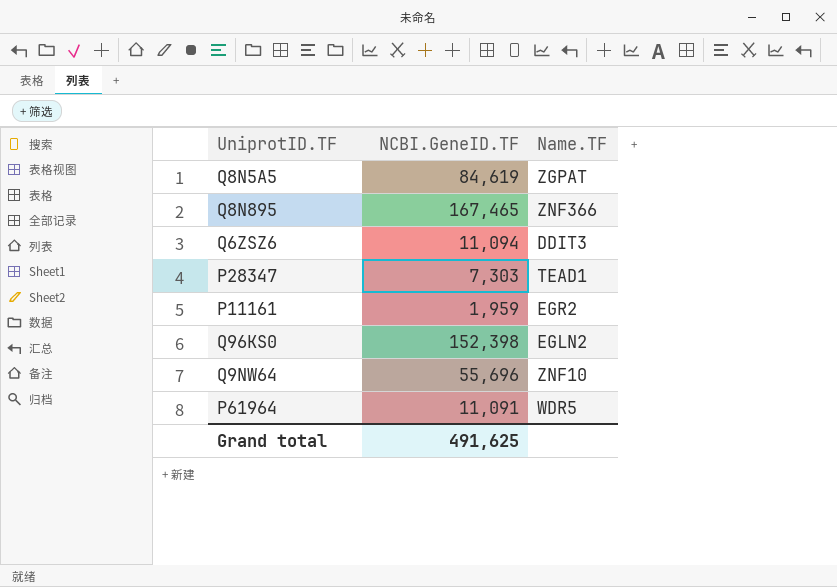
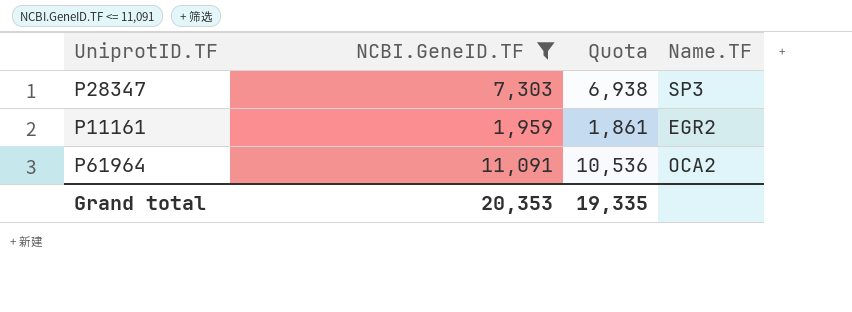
filter: none -> NCBI.GeneID.TF <= 11,091
column Quota | formula: none -> [NCBI.GeneID.TF] * 0.95
P28347 | Name.TF: TEAD1 -> SP3
P61964 | Name.TF: WDR5 -> OCA2
Grand total | NCBI.GeneID.TF: 491,625 -> 20,353

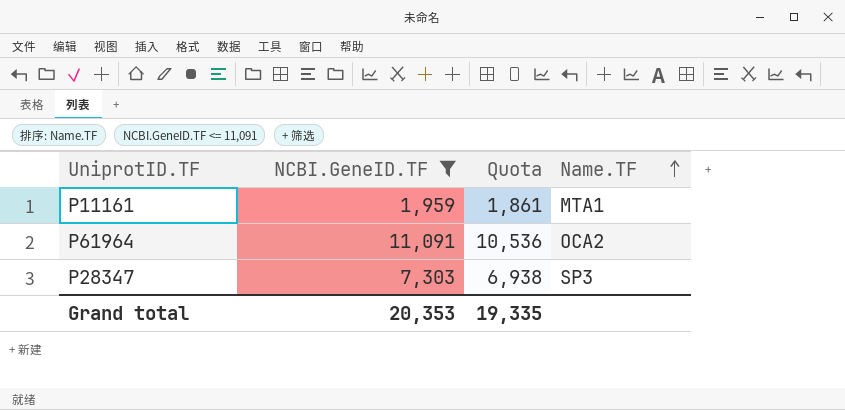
row order: none -> Name.TF ascending
P11161 | Name.TF: EGR2 -> MTA1

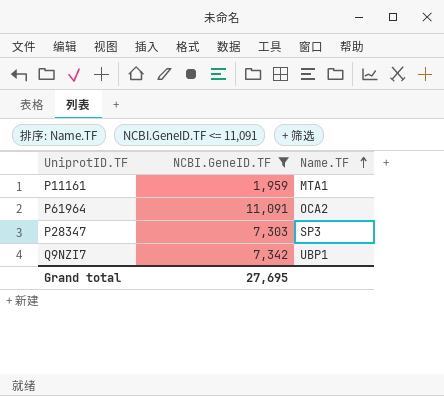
column Quota | formula: [NCBI.GeneID.TF] * 0.95 -> none
row Q9NZI7: none -> 7,342 | UBP1
Grand total | NCBI.GeneID.TF: 20,353 -> 27,695

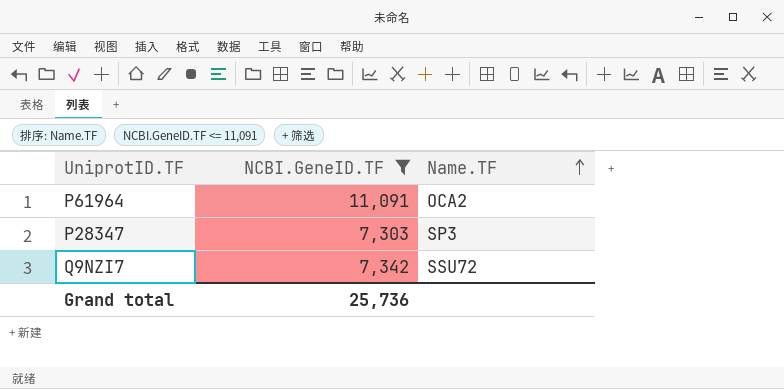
row P11161: 1,959 | MTA1 -> none
Q9NZI7 | Name.TF: UBP1 -> SSU72
Grand total | NCBI.GeneID.TF: 27,695 -> 25,736

